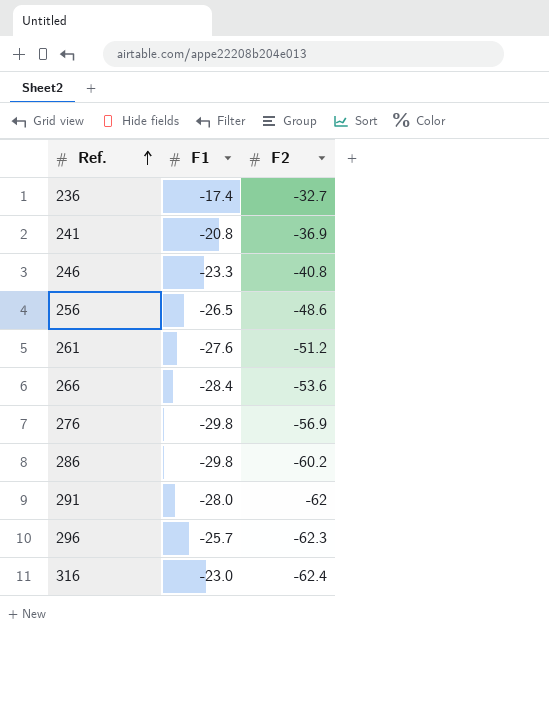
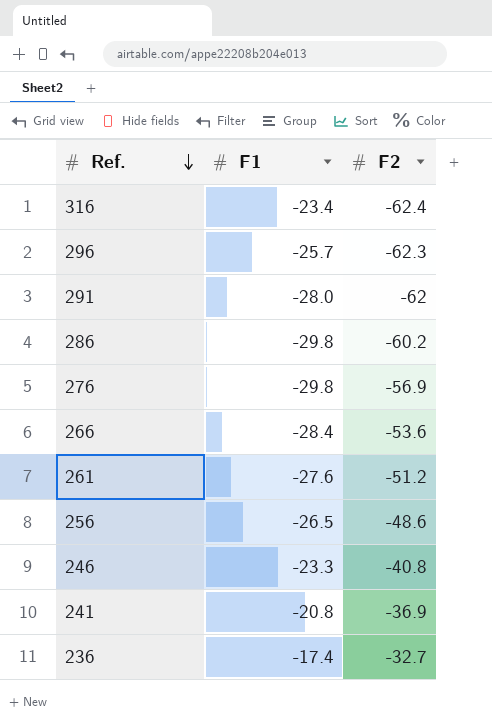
row order: Ref. ascending -> Ref. descending
316 | F1: -23.0 -> -23.4

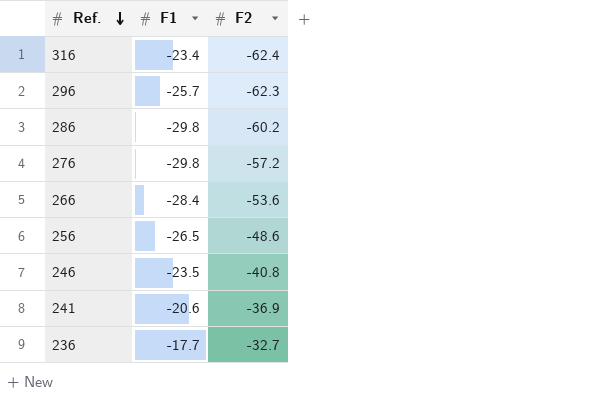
row 291: -28.0 | -62 -> none
row 261: -27.6 | -51.2 -> none
276 | F2: -56.9 -> -57.2
246 | F1: -23.3 -> -23.5
241 | F1: -20.8 -> -20.6
236 | F1: -17.4 -> -17.7

